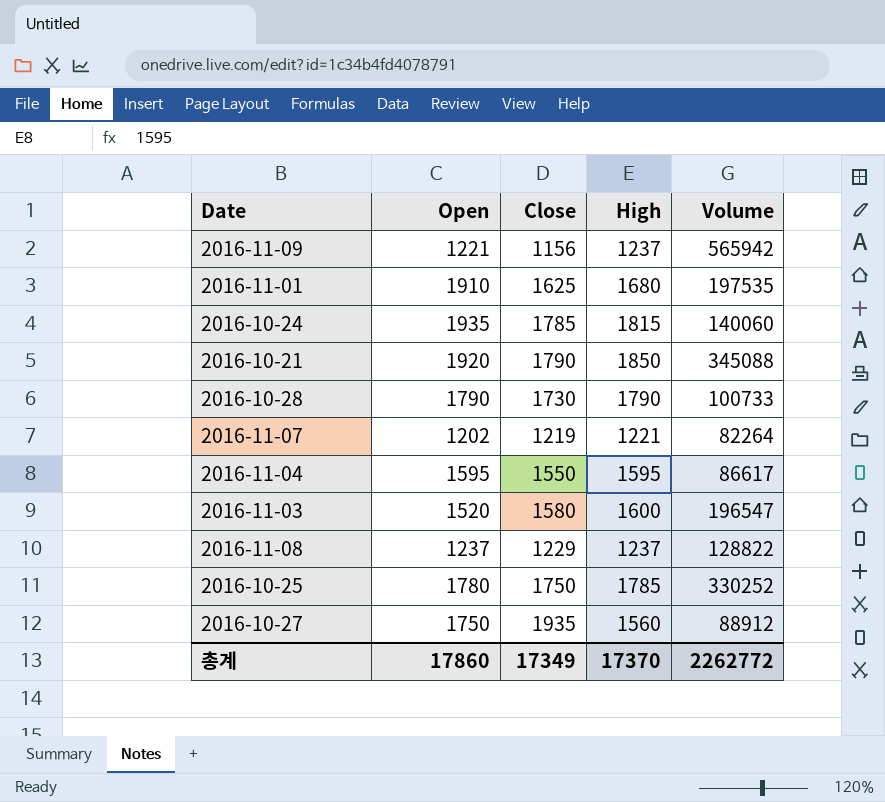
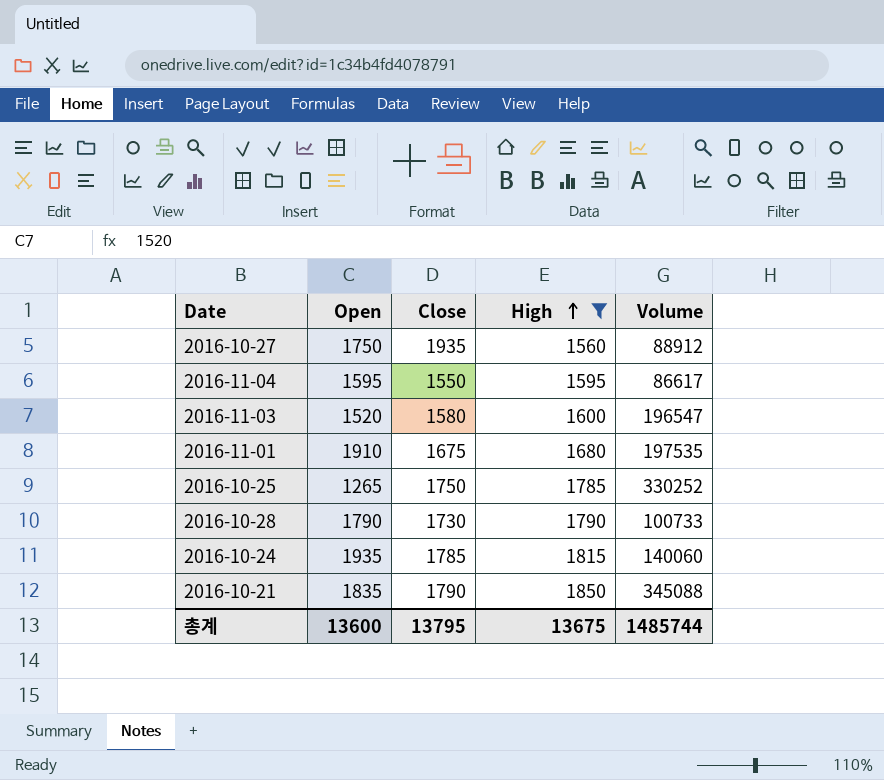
filter: none -> High >= 1560
row order: none -> High ascending
2016-11-01 | Close: 1625 -> 1675
2016-10-25 | Open: 1780 -> 1265
2016-10-21 | Open: 1920 -> 1835
총계 | Open: 17860 -> 13600
총계 | Close: 17349 -> 13795
총계 | High: 17370 -> 13675
총계 | Volume: 2262772 -> 1485744

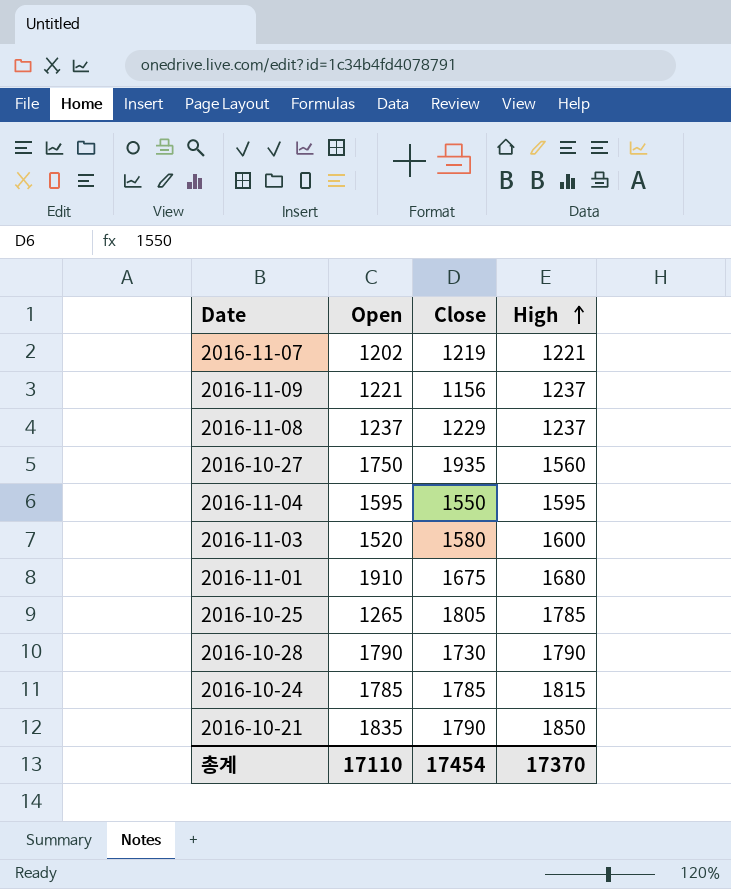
filter: High >= 1560 -> none
column Volume | position: 5 -> none
2016-10-25 | Close: 1750 -> 1805
2016-10-24 | Open: 1935 -> 1785
총계 | Open: 13600 -> 17110
총계 | Close: 13795 -> 17454
총계 | High: 13675 -> 17370

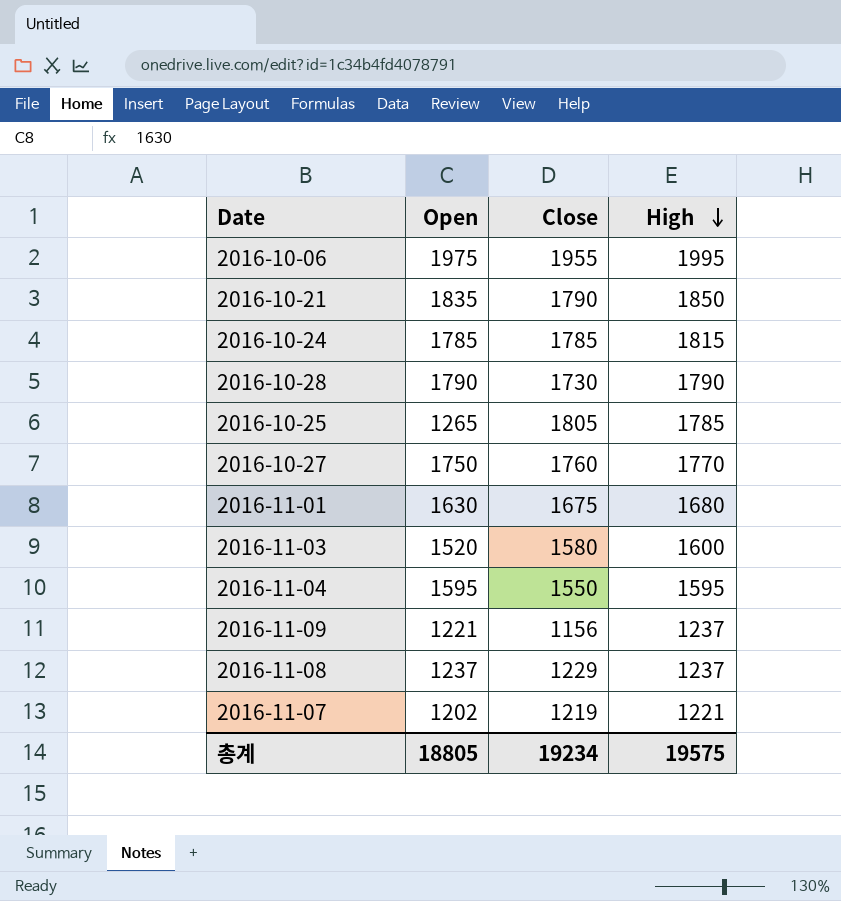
row order: High ascending -> High descending
row 2016-10-06: none -> 1975 | 1955 | 1995
2016-10-27 | Close: 1935 -> 1760
2016-10-27 | High: 1560 -> 1770
2016-11-01 | Open: 1910 -> 1630
총계 | Open: 17110 -> 18805
총계 | Close: 17454 -> 19234
총계 | High: 17370 -> 19575

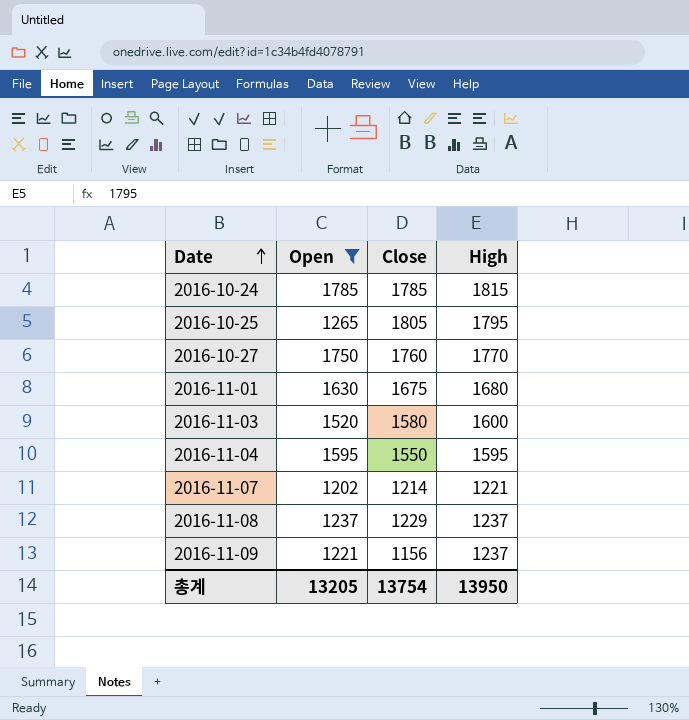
filter: none -> Open <= 1785
row order: High descending -> Date ascending
2016-10-25 | High: 1785 -> 1795
2016-11-07 | Close: 1219 -> 1214
총계 | Open: 18805 -> 13205
총계 | Close: 19234 -> 13754
총계 | High: 19575 -> 13950

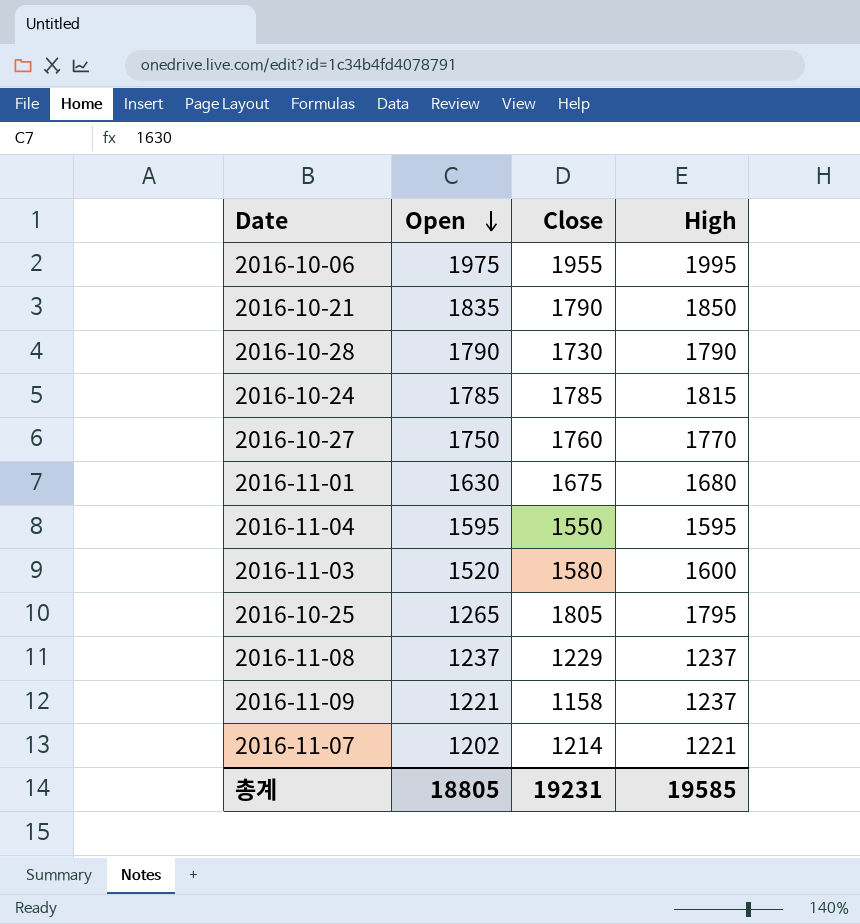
filter: Open <= 1785 -> none
row order: Date ascending -> Open descending
2016-11-09 | Close: 1156 -> 1158
총계 | Open: 13205 -> 18805
총계 | Close: 13754 -> 19231
총계 | High: 13950 -> 19585

